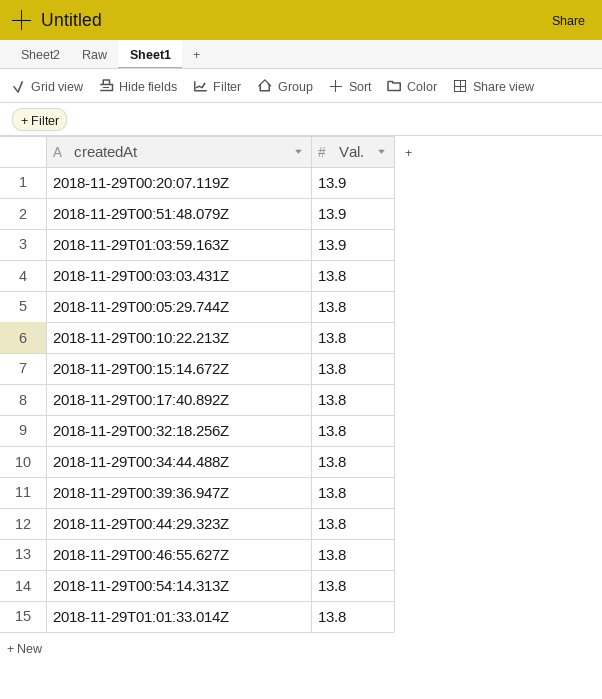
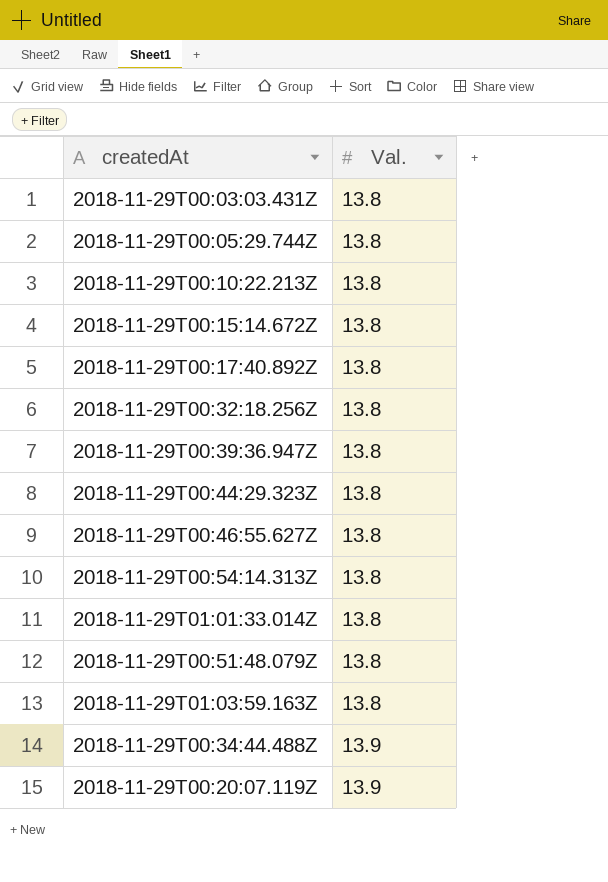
row order: Val. descending -> Val. ascending
2018-11-29T00:51:48.079Z | Val.: 13.9 -> 13.8
2018-11-29T01:03:59.163Z | Val.: 13.9 -> 13.8
2018-11-29T00:34:44.488Z | Val.: 13.8 -> 13.9

